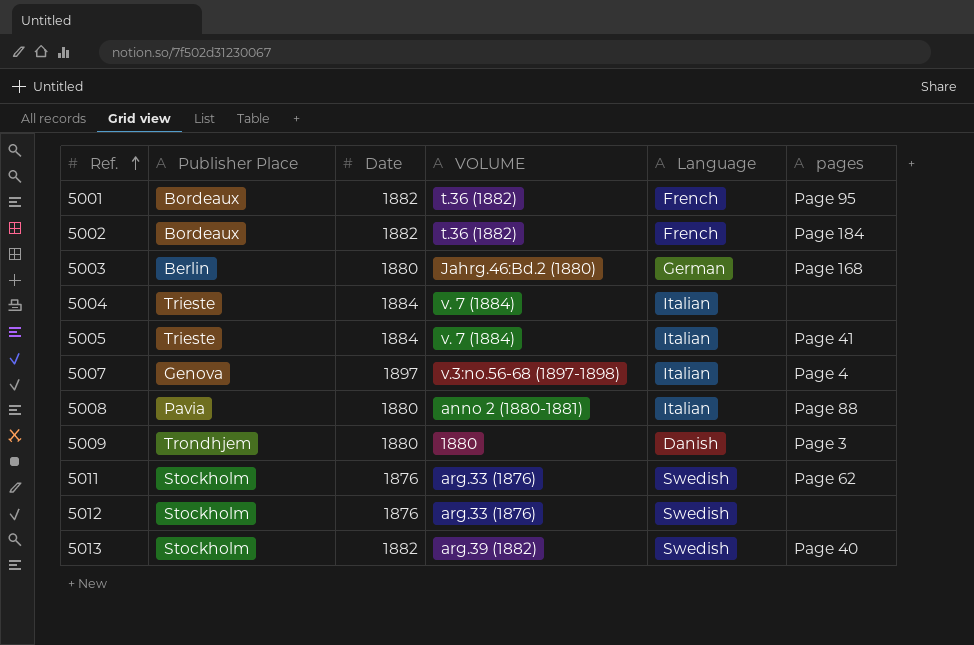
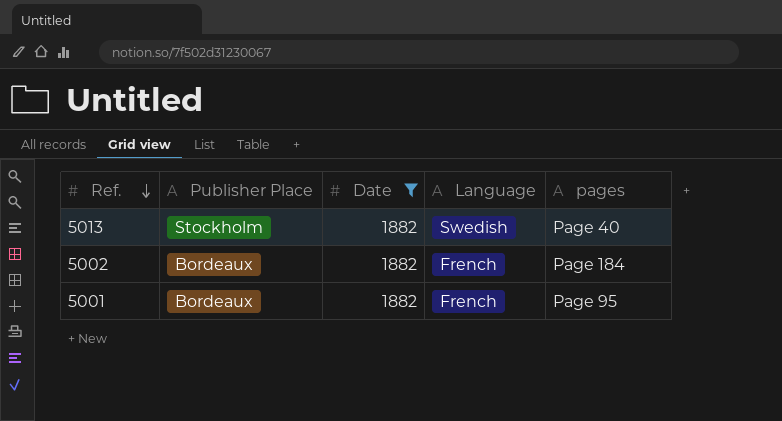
filter: none -> Date = 1882
row order: Ref. ascending -> Ref. descending
column VOLUME | position: 4 -> none

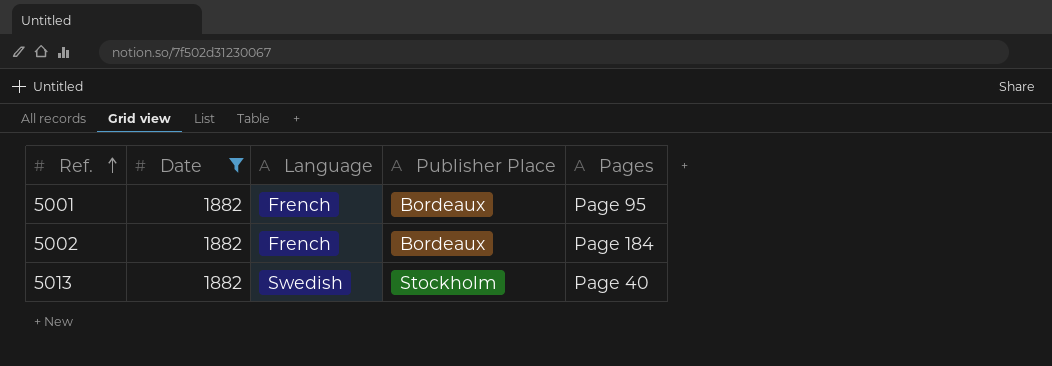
row order: Ref. descending -> Ref. ascending
column Publisher Place | position: 2 -> 4
column name: pages -> Pages

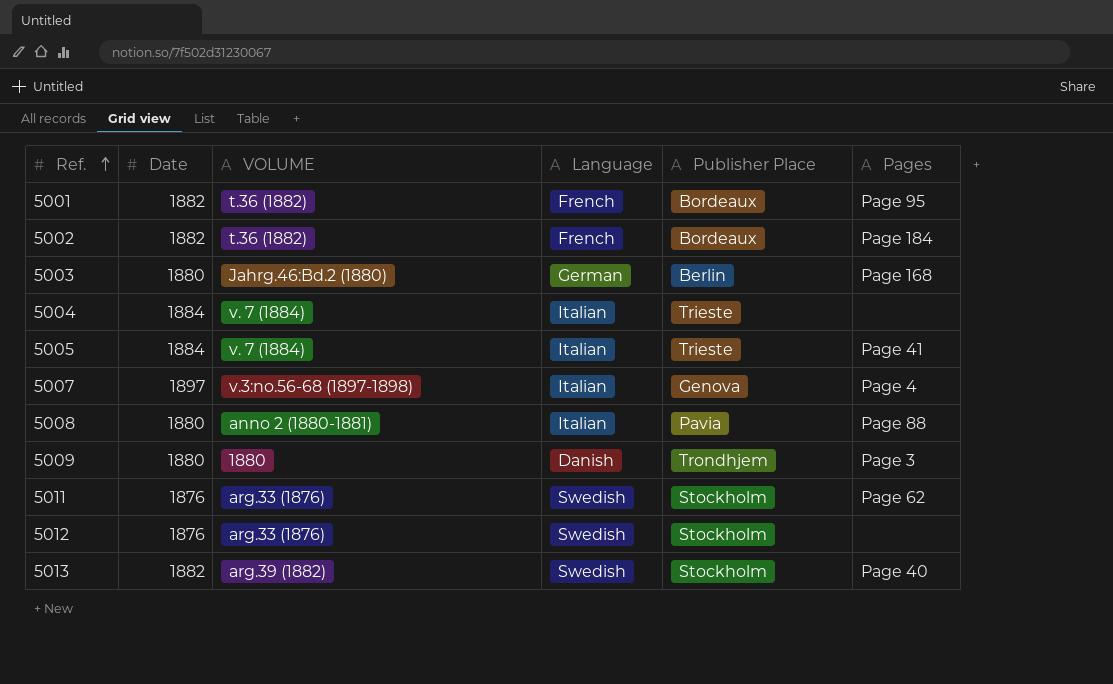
filter: Date = 1882 -> none
column VOLUME | position: none -> 3

